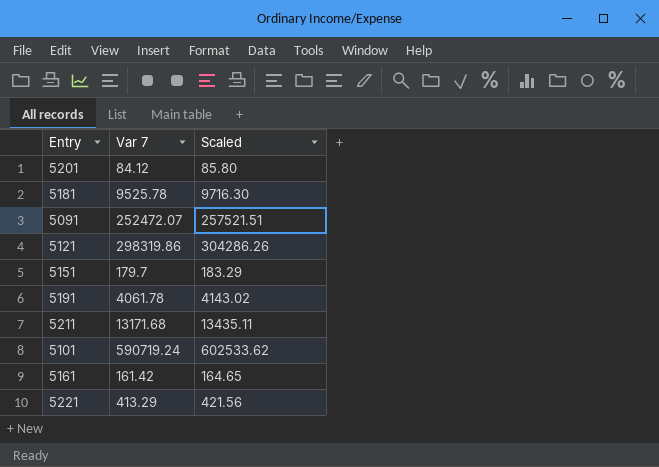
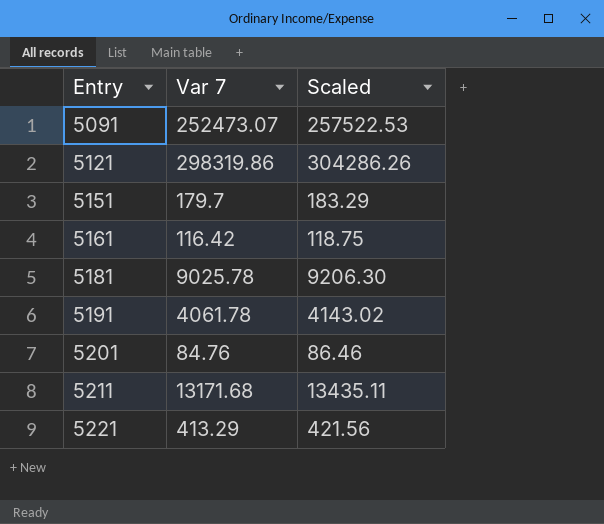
row order: none -> Entry ascending
row 5101: 590719.24 | 602533.62 -> none
5091 | Var 7: 252472.07 -> 252473.07
5091 | Scaled: 257521.51 -> 257522.53
5161 | Var 7: 161.42 -> 116.42
5161 | Scaled: 164.65 -> 118.75
5181 | Var 7: 9525.78 -> 9025.78
5181 | Scaled: 9716.30 -> 9206.30
5201 | Var 7: 84.12 -> 84.76
5201 | Scaled: 85.80 -> 86.46

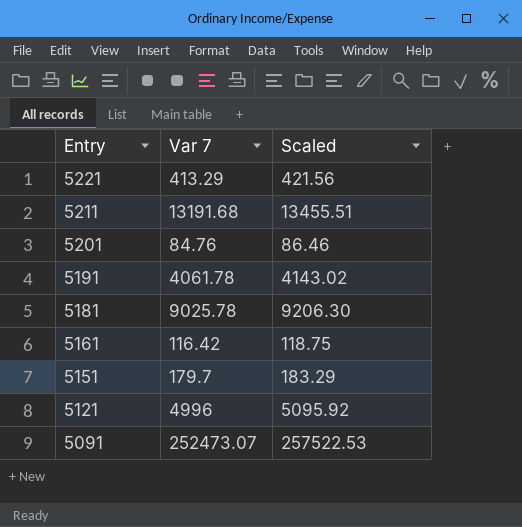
row order: Entry ascending -> Entry descending
5211 | Var 7: 13171.68 -> 13191.68
5211 | Scaled: 13435.11 -> 13455.51
5121 | Var 7: 298319.86 -> 4996
5121 | Scaled: 304286.26 -> 5095.92

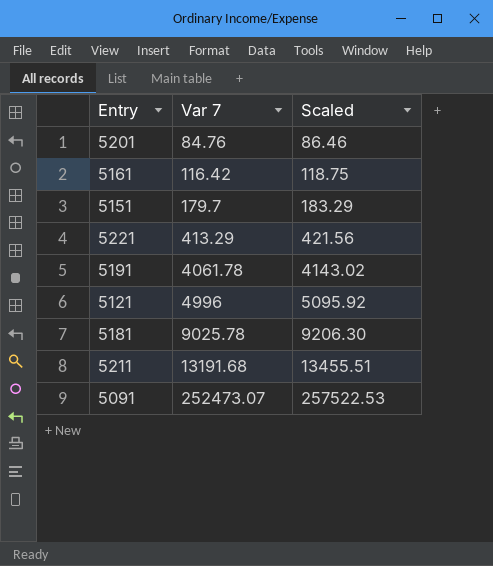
row order: Entry descending -> Var 7 ascending

